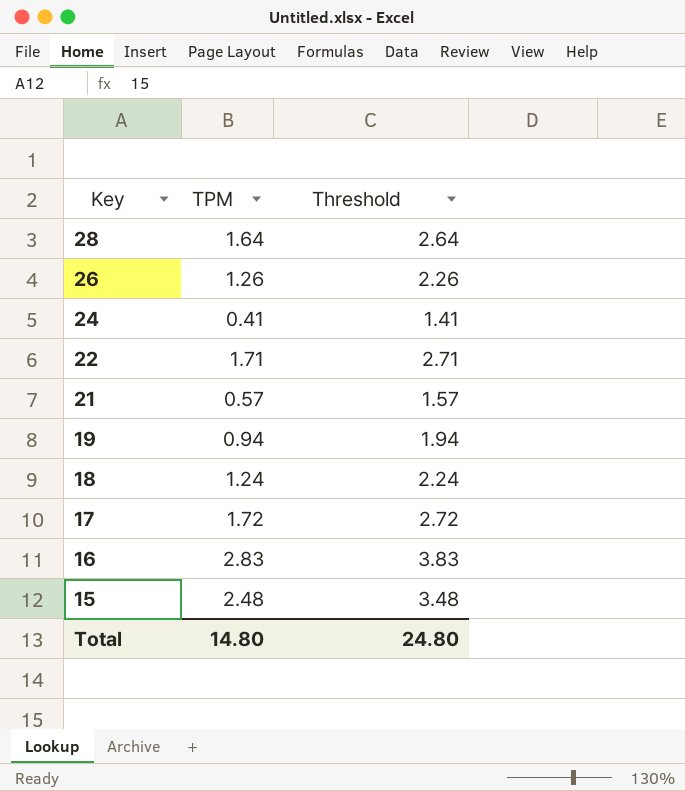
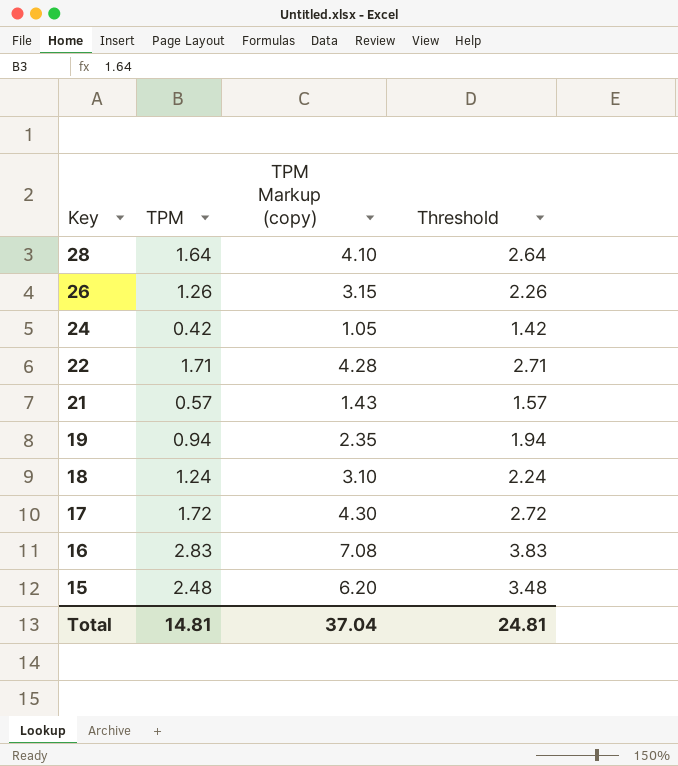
column TPM Markup (copy) | formula: none -> [TPM] * 2.5
24 | TPM: 0.41 -> 0.42
24 | Threshold: 1.41 -> 1.42
Total | TPM: 14.80 -> 14.81
Total | Threshold: 24.80 -> 24.81

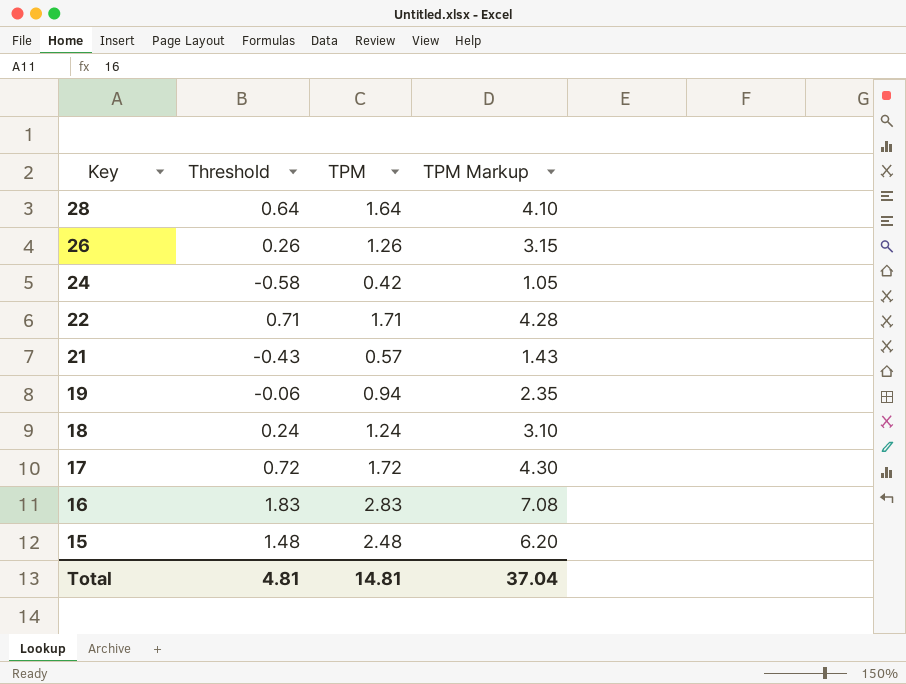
column Threshold | formula: [TPM] + 1 -> [TPM] - 1
column Threshold | position: 4 -> 2
column name: TPM Markup (copy) -> TPM Markup
Total | Threshold: 24.81 -> 4.81

